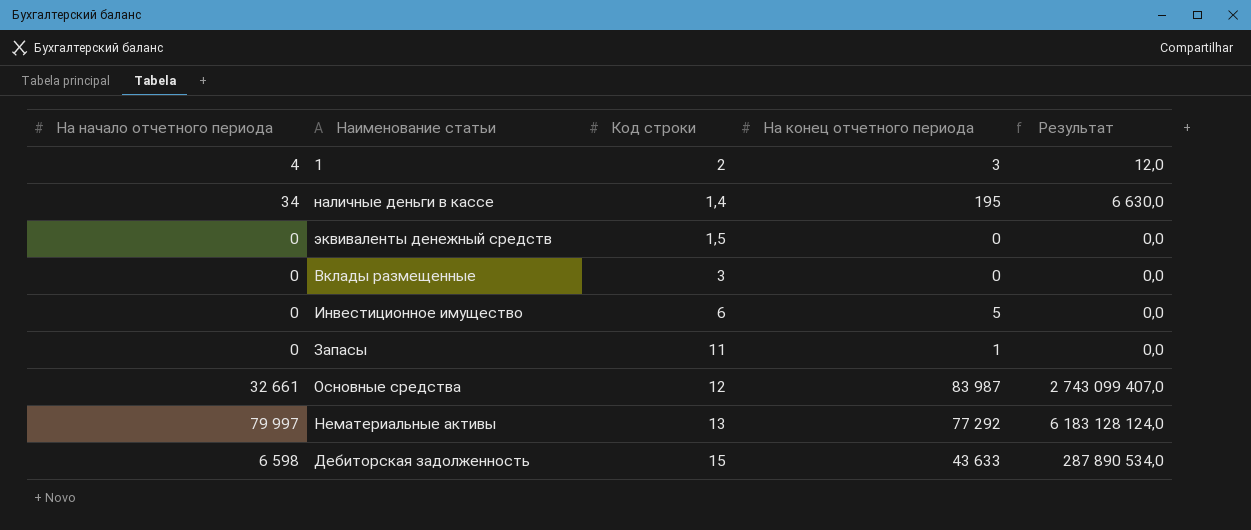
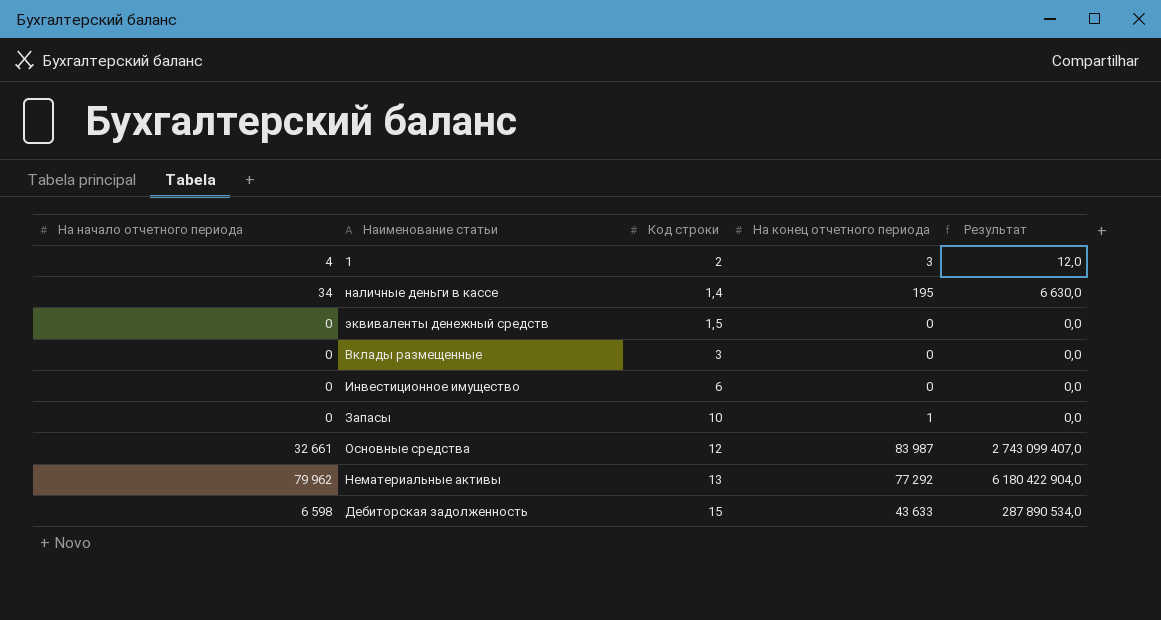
Инвестиционное имущество | На конец отчетного периода: 5 -> 0
Запасы | Код строки: 11 -> 10
Нематериальные активы | На начало отчетного периода: 79 997 -> 79 962
Нематериальные активы | Результат: 6 183 128 124,0 -> 6 180 422 904,0

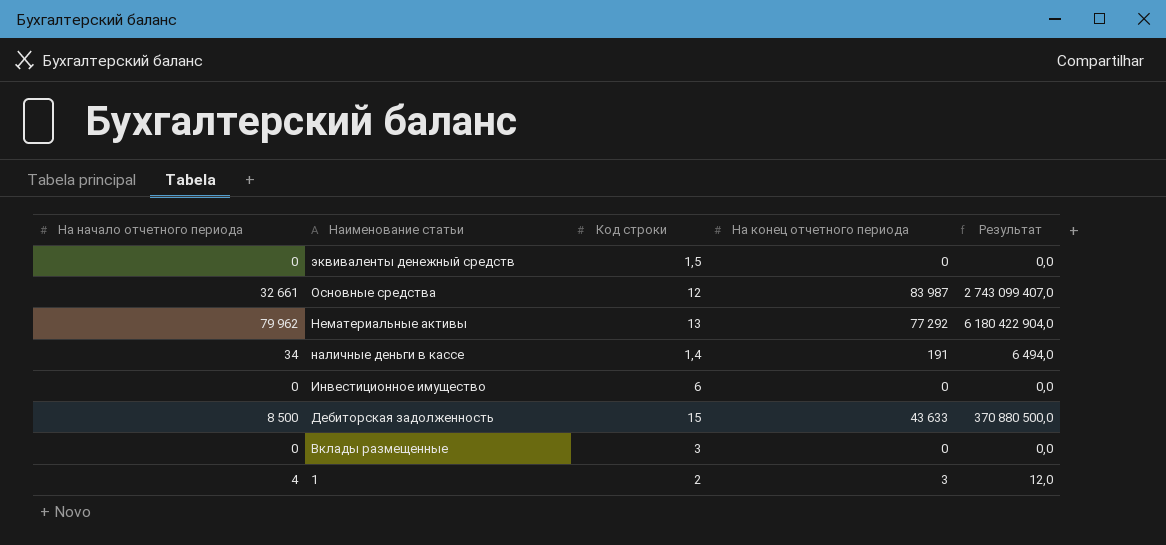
row order: none -> Наименование статьи descending
row Запасы: 0 | 10 | 1 | 0,0 -> none
наличные деньги в кассе | На конец отчетного периода: 195 -> 191
наличные деньги в кассе | Результат: 6 630,0 -> 6 494,0
Дебиторская задолженность | На начало отчетного периода: 6 598 -> 8 500
Дебиторская задолженность | Результат: 287 890 534,0 -> 370 880 500,0

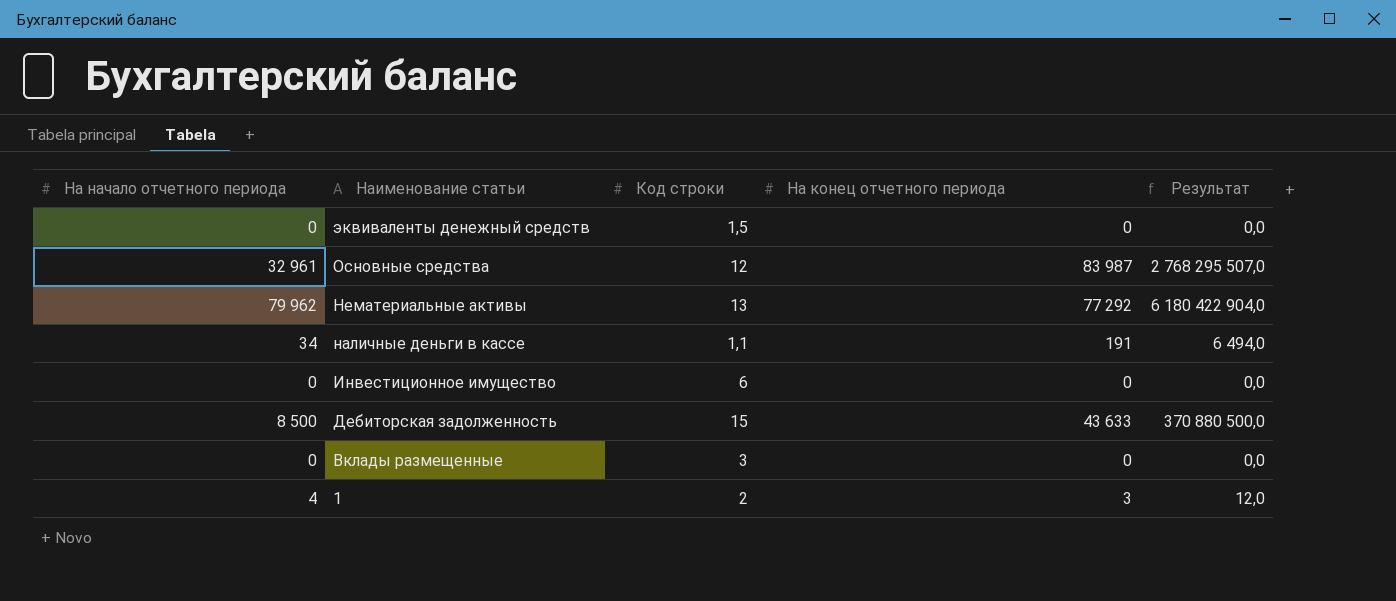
Основные средства | На начало отчетного периода: 32 661 -> 32 961
Основные средства | Результат: 2 743 099 407,0 -> 2 768 295 507,0
наличные деньги в кассе | Код строки: 1,4 -> 1,1

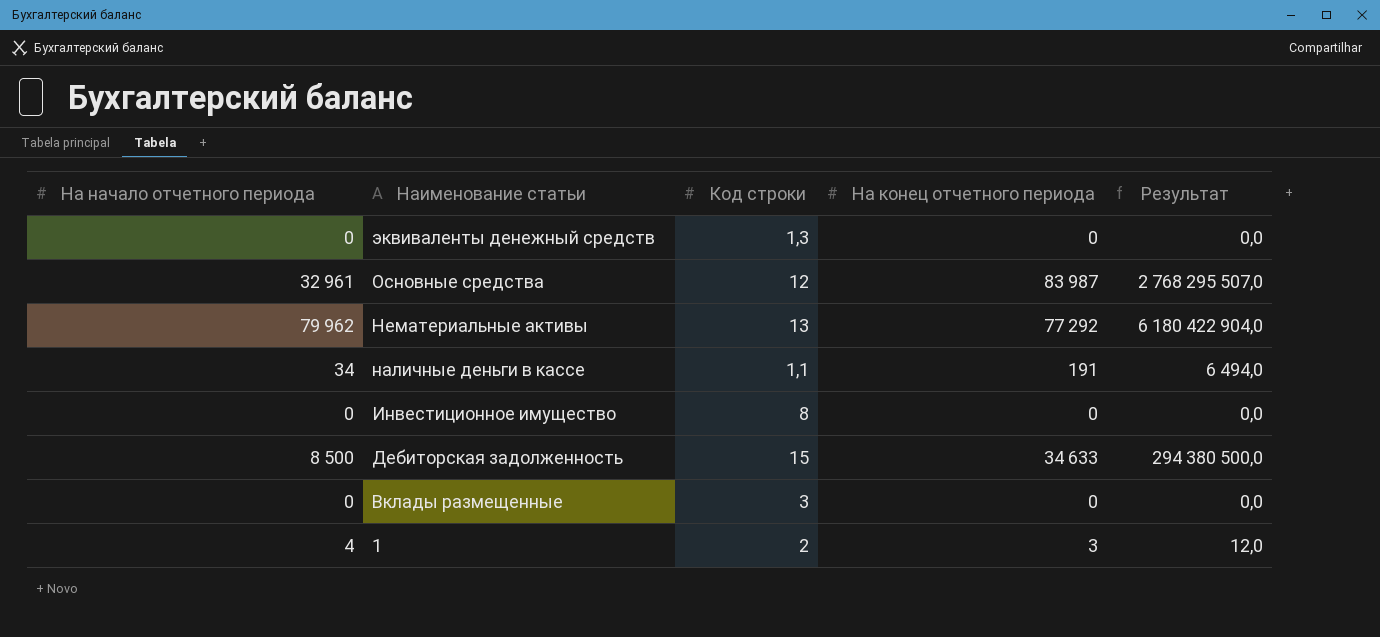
эквиваленты денежный средств | Код строки: 1,5 -> 1,3
Инвестиционное имущество | Код строки: 6 -> 8
Дебиторская задолженность | На конец отчетного периода: 43 633 -> 34 633
Дебиторская задолженность | Результат: 370 880 500,0 -> 294 380 500,0

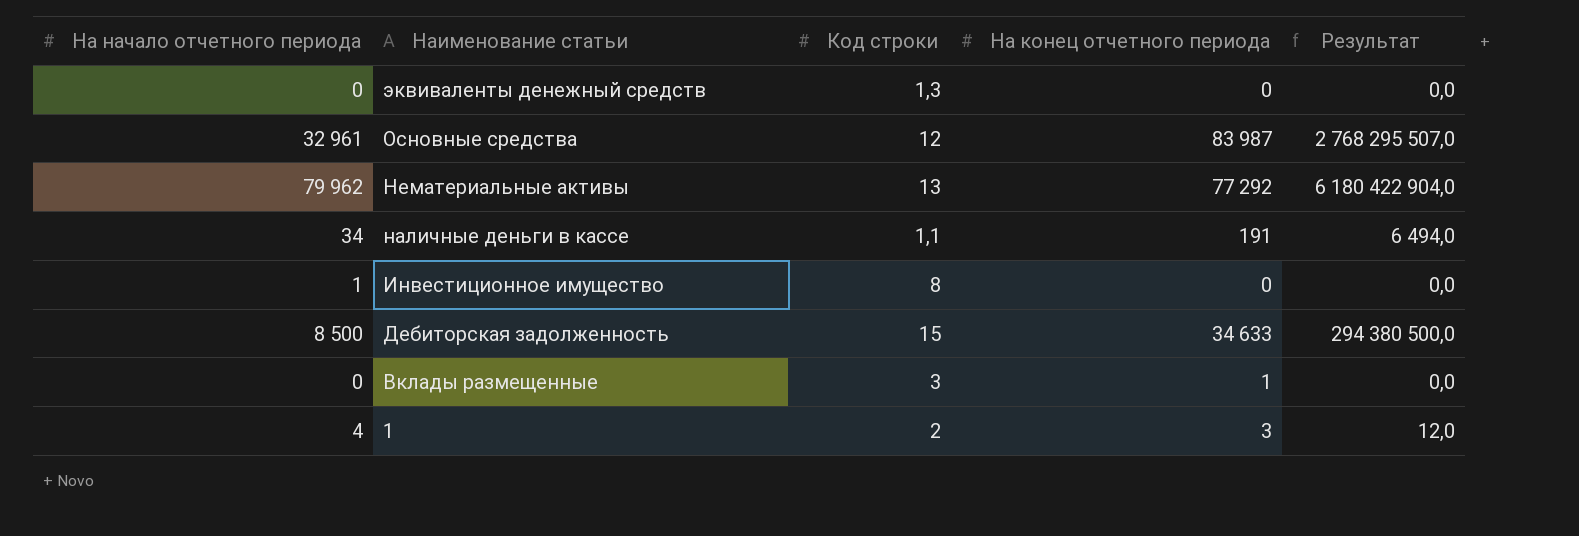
Инвестиционное имущество | На начало отчетного периода: 0 -> 1
Вклады размещенные | На конец отчетного периода: 0 -> 1

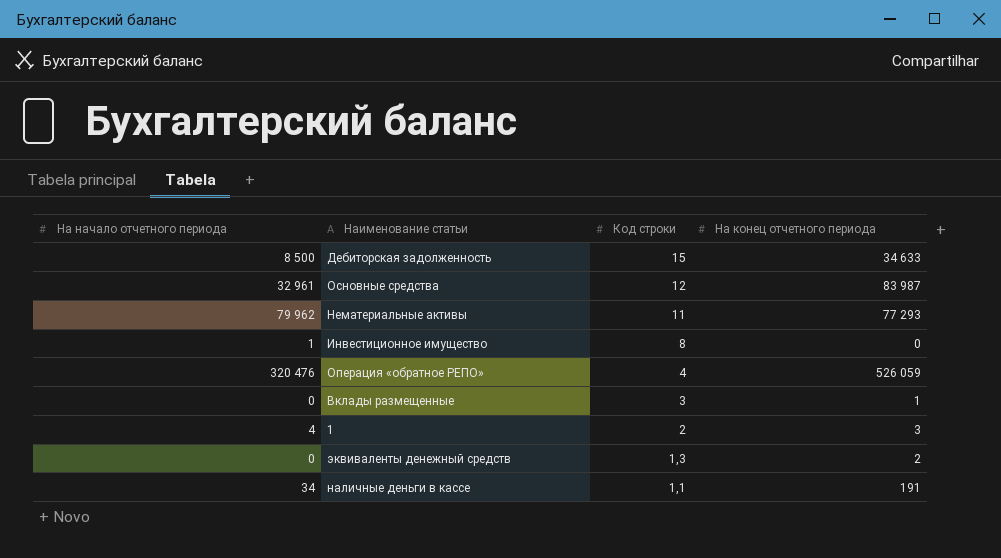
row order: Наименование статьи descending -> Код строки descending
column Результат | formula: [На начало отчетного периода] * [На конец отчетного периода] -> none
Нематериальные активы | Код строки: 13 -> 11
Нематериальные активы | На конец отчетного периода: 77 292 -> 77 293
row Операция «обратное РЕПО»: none -> 320 476 | 4 | 526 059
эквиваленты денежный средств | На конец отчетного периода: 0 -> 2

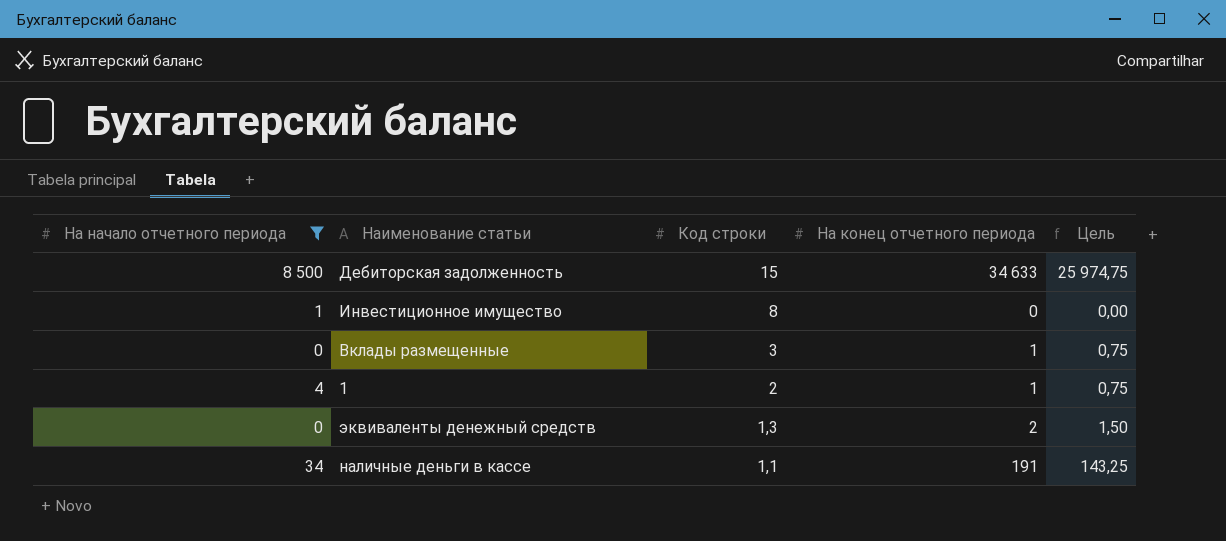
filter: none -> На начало отчетного периода <= 8 500
column Цель | formula: none -> [На конец отчетного периода] * 0,75
1 | На конец отчетного периода: 3 -> 1

